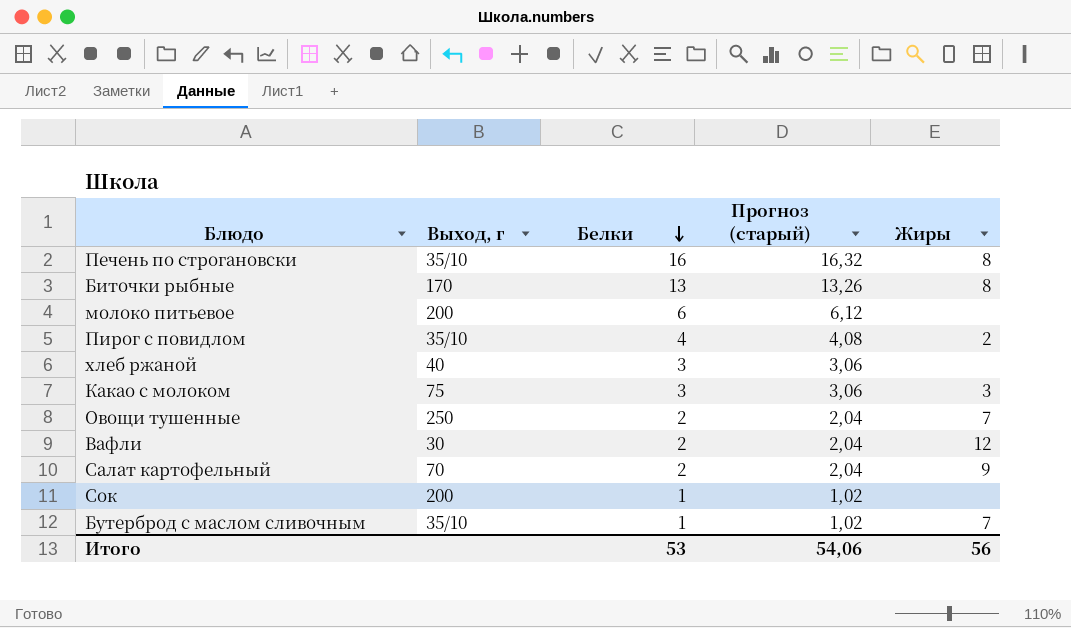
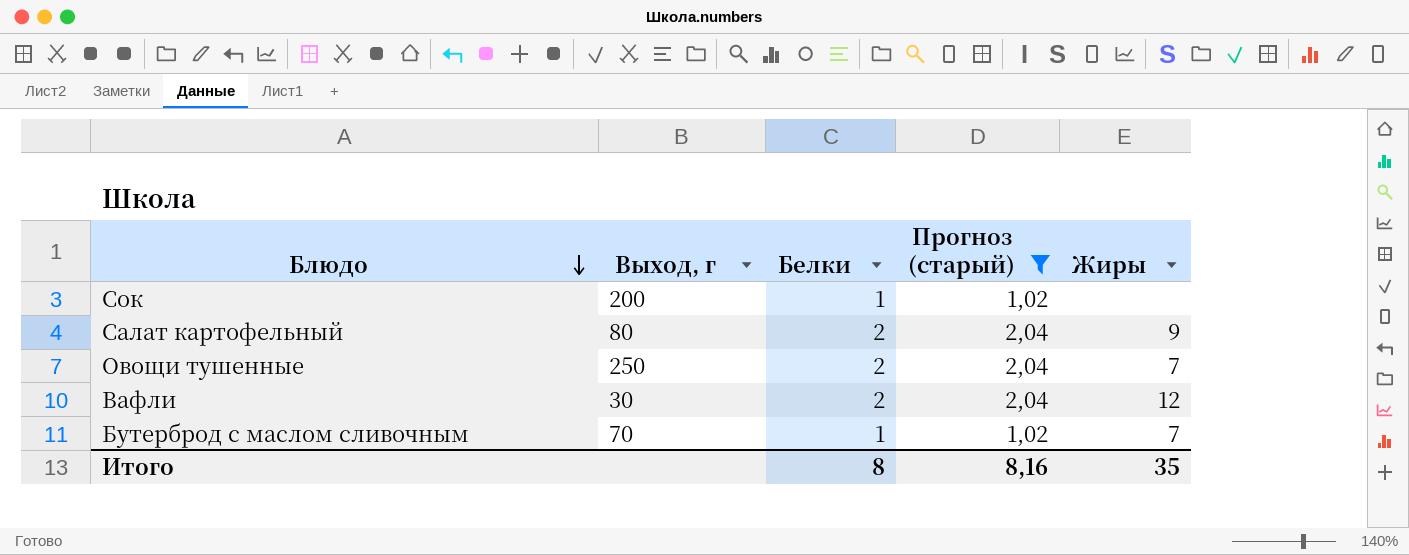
filter: none -> Прогноз (старый) <= 2,04
row order: Белки descending -> Блюдо descending
Салат картофельный | Выход, г: 70 -> 80
Бутерброд с маслом сливочным | Выход, г: 35/10 -> 70
Итого | Белки: 53 -> 8
Итого | Прогноз (старый): 54,06 -> 8,16
Итого | Жиры: 56 -> 35

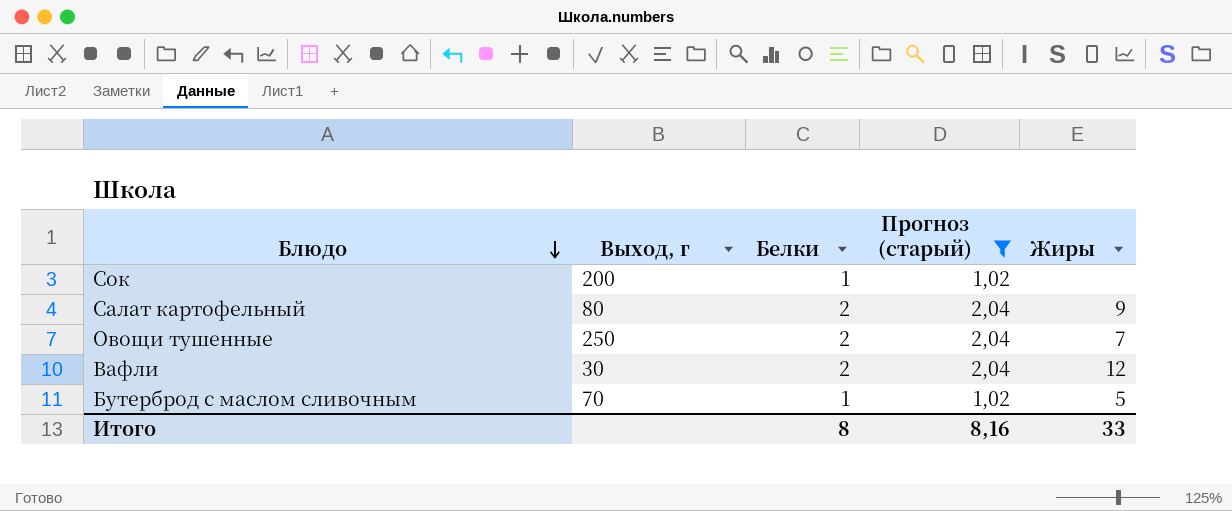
Бутерброд с маслом сливочным | Жиры: 7 -> 5
Итого | Жиры: 35 -> 33

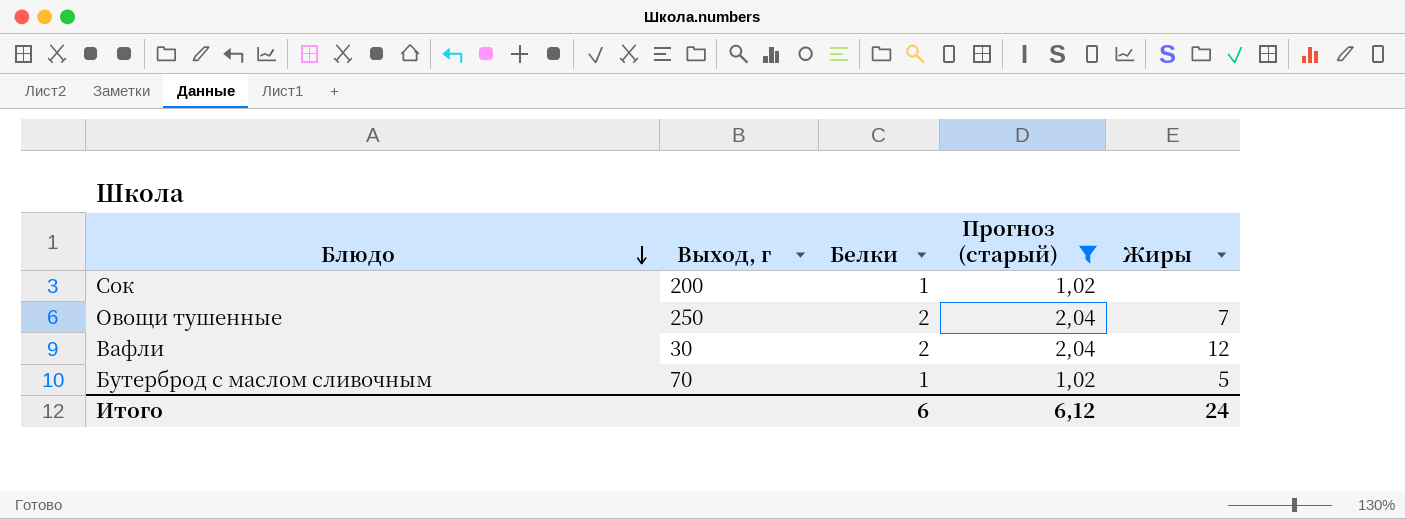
row Салат картофельный: 80 | 2 | 2,04 | 9 -> none
Итого | Белки: 8 -> 6
Итого | Прогноз (старый): 8,16 -> 6,12
Итого | Жиры: 33 -> 24

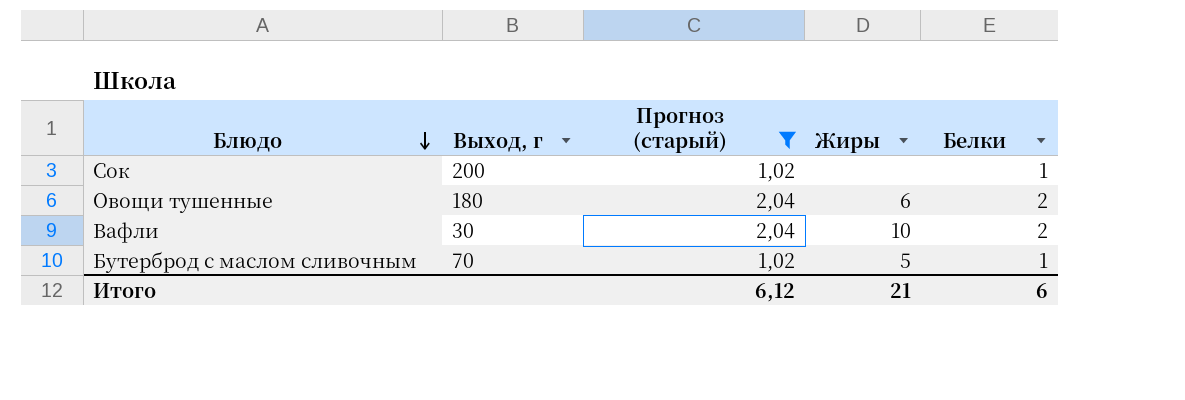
column Белки | position: 3 -> 5
Овощи тушенные | Выход, г: 250 -> 180
Овощи тушенные | Жиры: 7 -> 6
Вафли | Жиры: 12 -> 10
Итого | Жиры: 24 -> 21

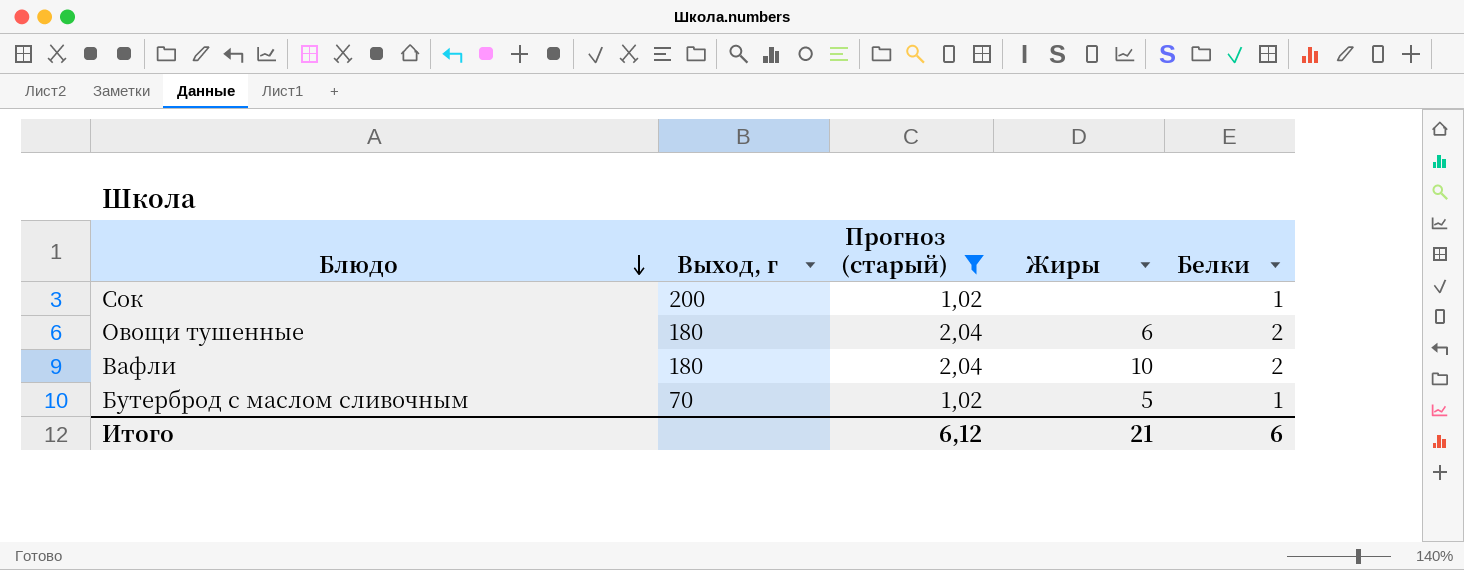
Вафли | Выход, г: 30 -> 180

